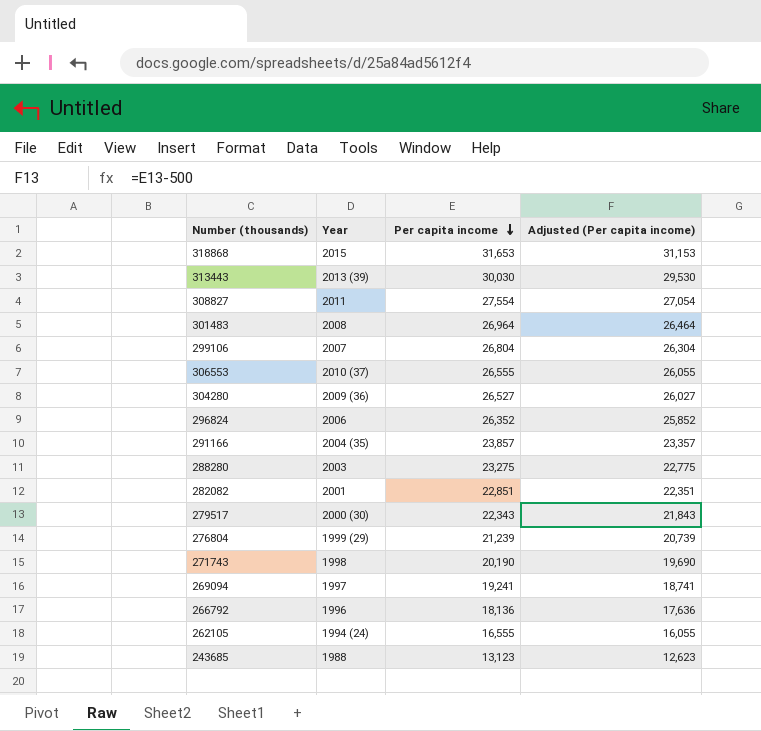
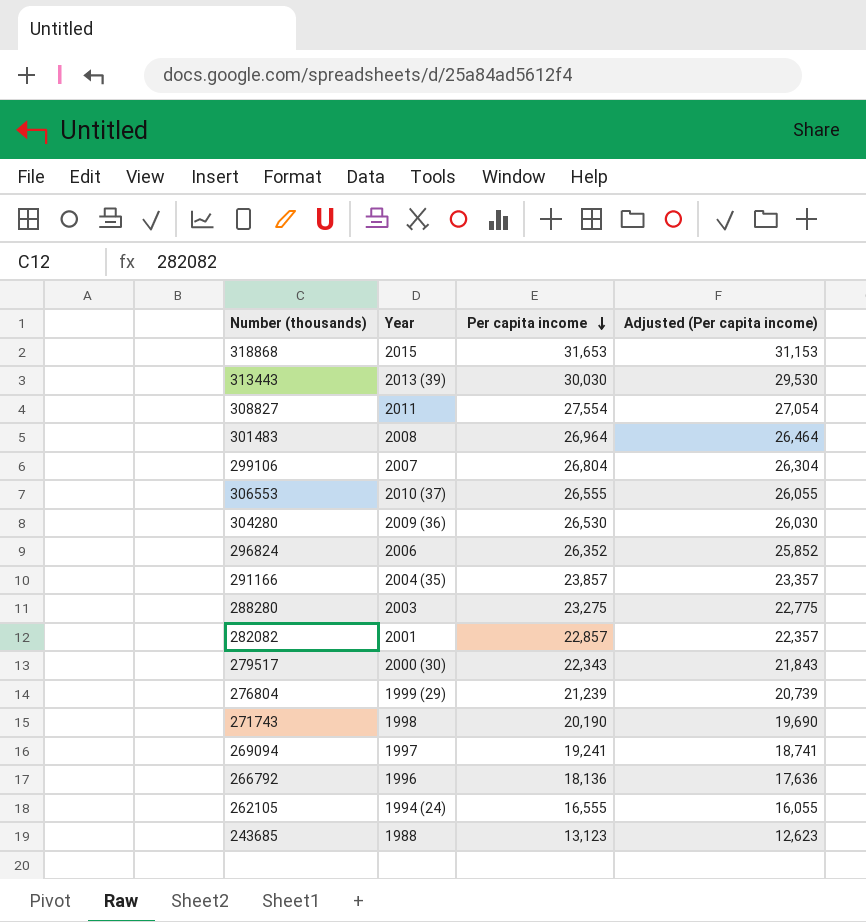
304280 | Per capita income: 26,527 -> 26,530
304280 | Adjusted (Per capita income): 26,027 -> 26,030
282082 | Per capita income: 22,851 -> 22,857
282082 | Adjusted (Per capita income): 22,351 -> 22,357

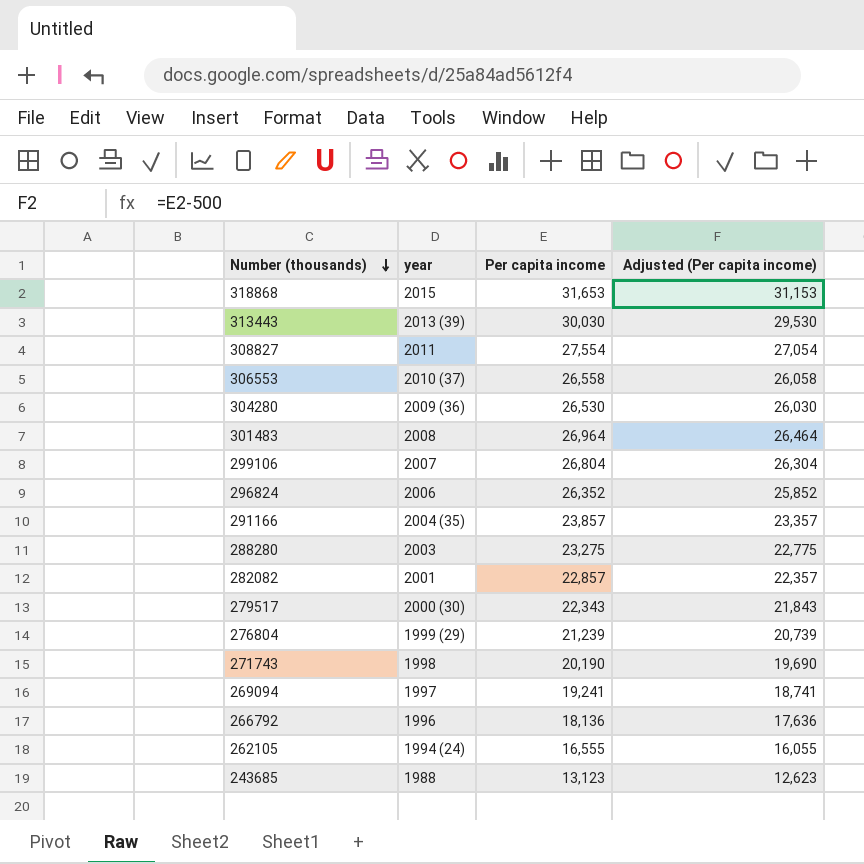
row order: Per capita income descending -> Number (thousands) descending
column name: Year -> year
306553 | Per capita income: 26,555 -> 26,558
306553 | Adjusted (Per capita income): 26,055 -> 26,058

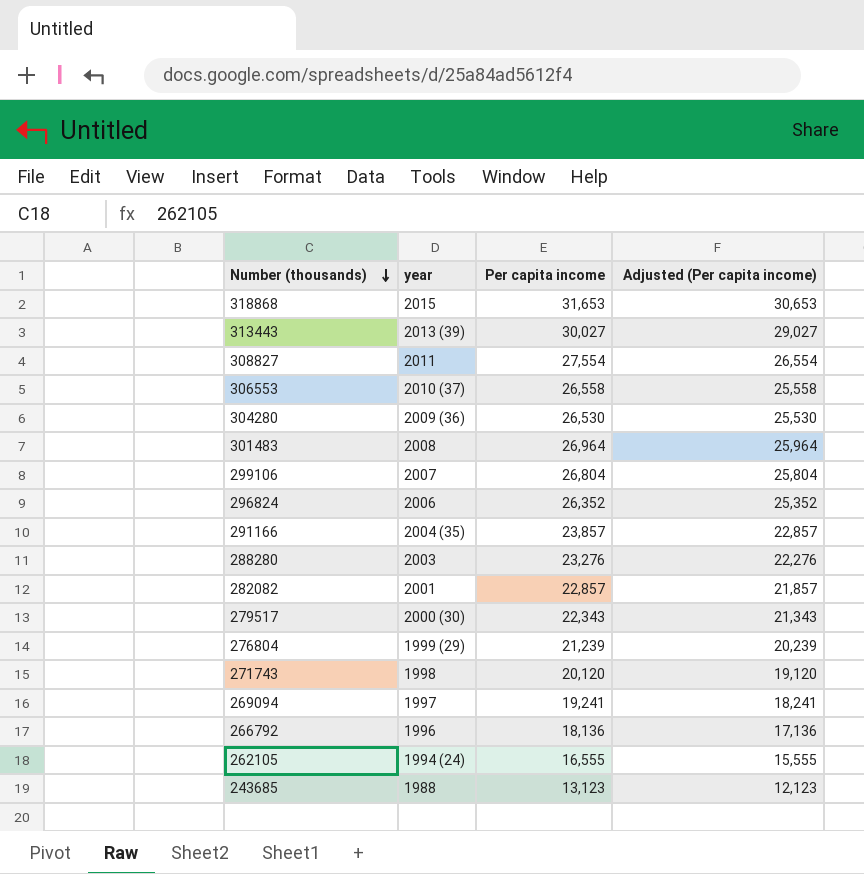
column Adjusted (Per capita income) | formula: [Per capita income] - 500 -> [Per capita income] - 1000
313443 | Per capita income: 30,030 -> 30,027
288280 | Per capita income: 23,275 -> 23,276
271743 | Per capita income: 20,190 -> 20,120

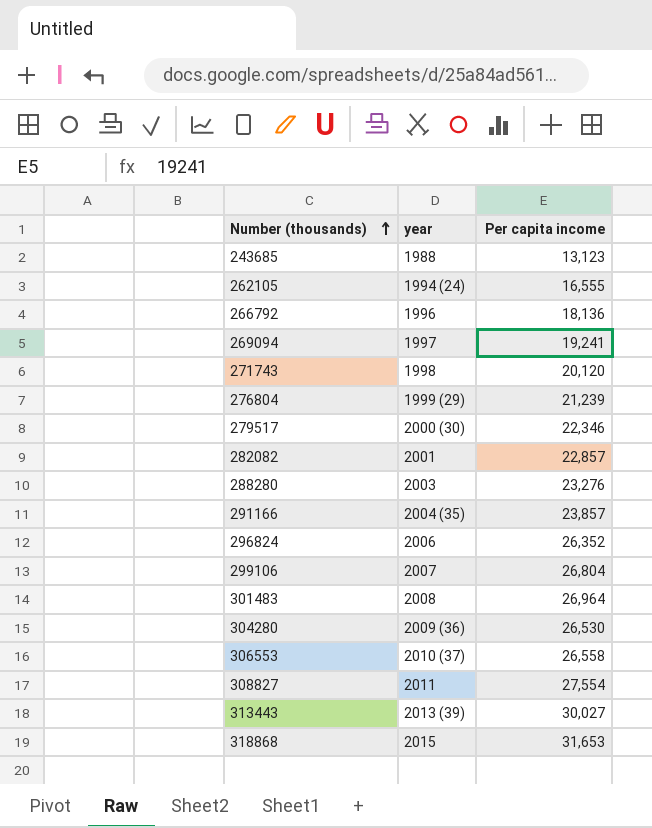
row order: Number (thousands) descending -> Number (thousands) ascending
column Adjusted (Per capita income) | formula: [Per capita income] - 1000 -> none
279517 | Per capita income: 22,343 -> 22,346

